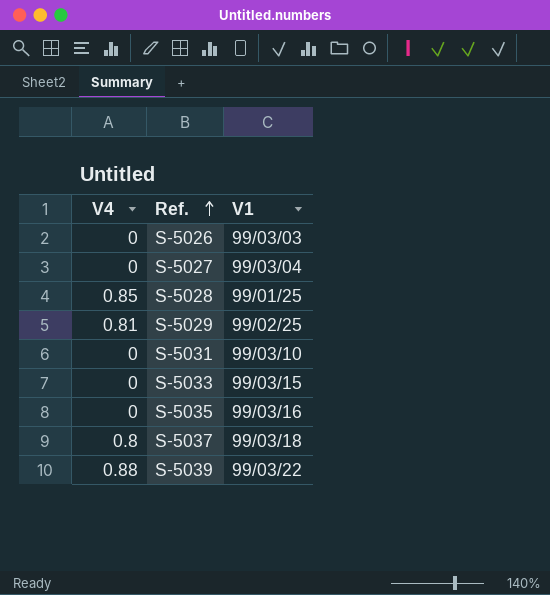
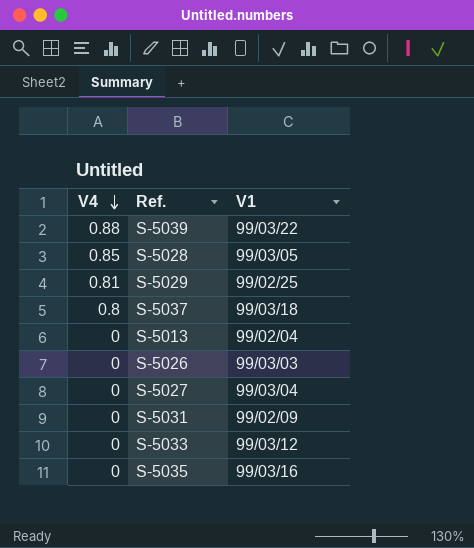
row order: Ref. ascending -> V4 descending
S-5028 | V1: 99/01/25 -> 99/03/05
row S-5013: none -> 0 | 99/02/04
S-5031 | V1: 99/03/10 -> 99/02/09
S-5033 | V1: 99/03/15 -> 99/03/12

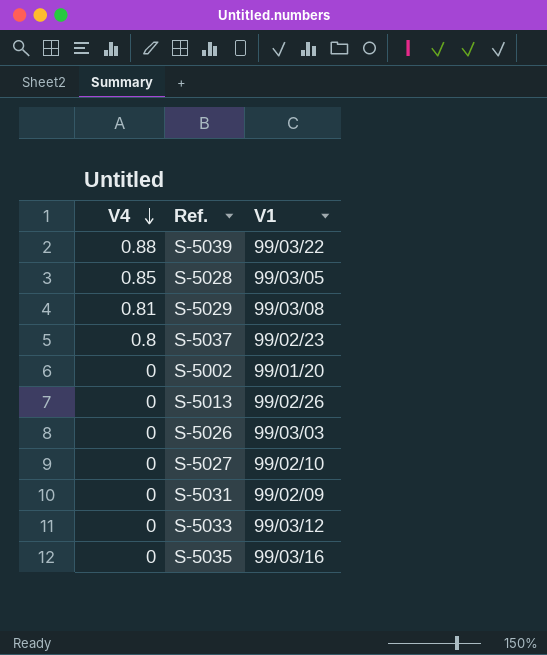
S-5029 | V1: 99/02/25 -> 99/03/08
S-5037 | V1: 99/03/18 -> 99/02/23
row S-5002: none -> 0 | 99/01/20
S-5013 | V1: 99/02/04 -> 99/02/26
S-5027 | V1: 99/03/04 -> 99/02/10

